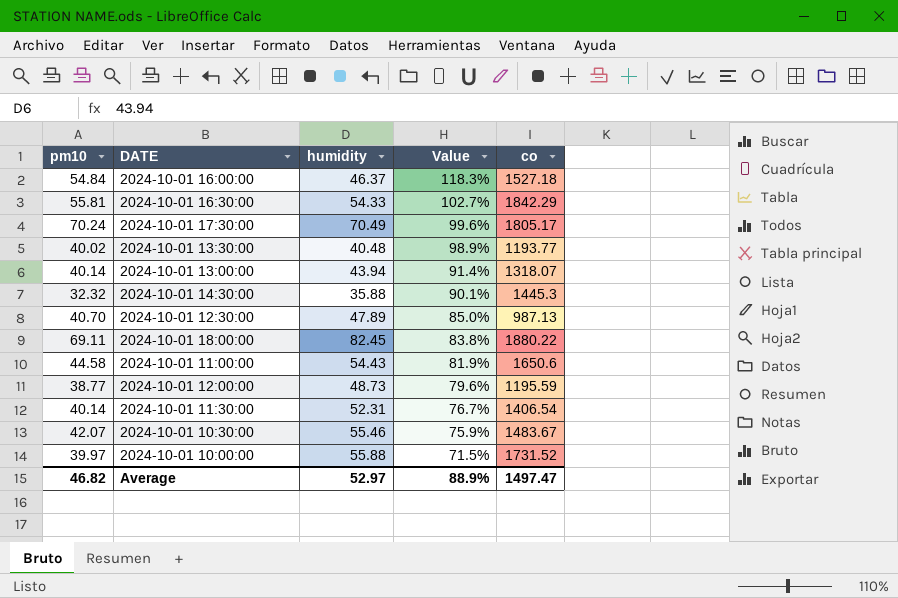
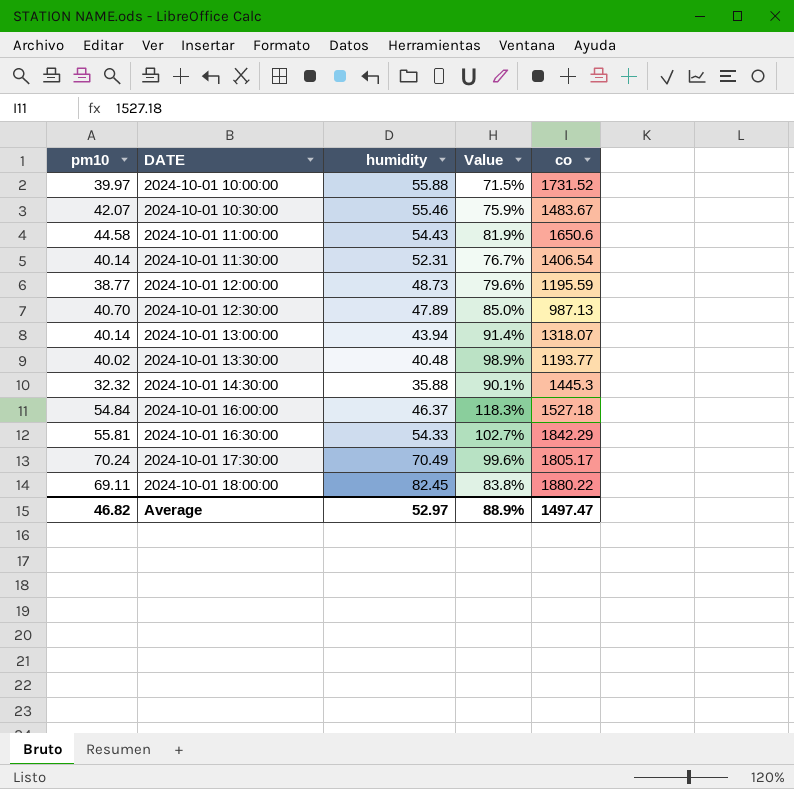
row order: Value descending -> DATE ascending

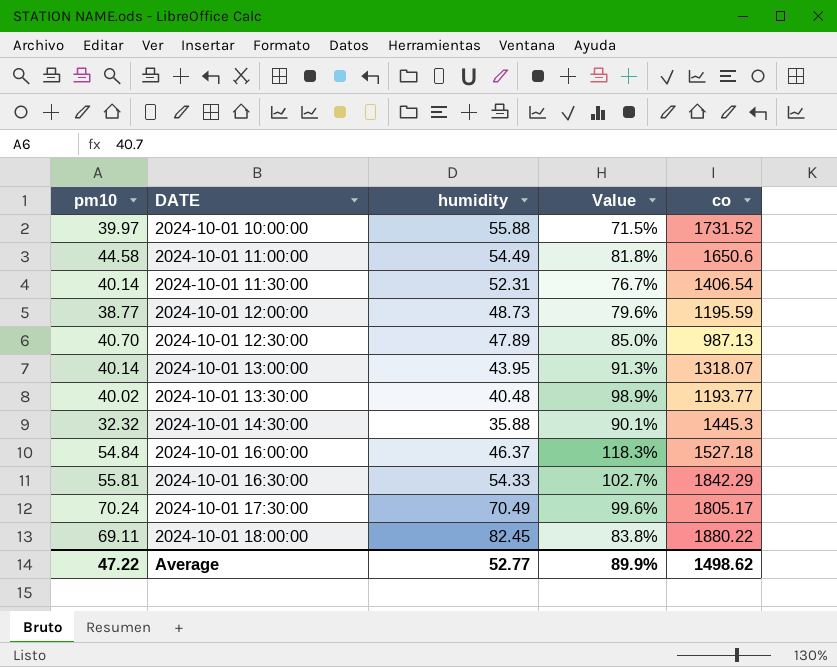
row 2024-10-01 10:30:00: 42.07 | 55.46 | 75.9% | 1483.67 -> none
2024-10-01 11:00:00 | humidity: 54.43 -> 54.49
2024-10-01 11:00:00 | Value: 81.9% -> 81.8%
2024-10-01 13:00:00 | humidity: 43.94 -> 43.95
2024-10-01 13:00:00 | Value: 91.4% -> 91.3%
Average | pm10: 46.82 -> 47.22
Average | humidity: 52.97 -> 52.77
Average | Value: 88.9% -> 89.9%
Average | co: 1497.47 -> 1498.62

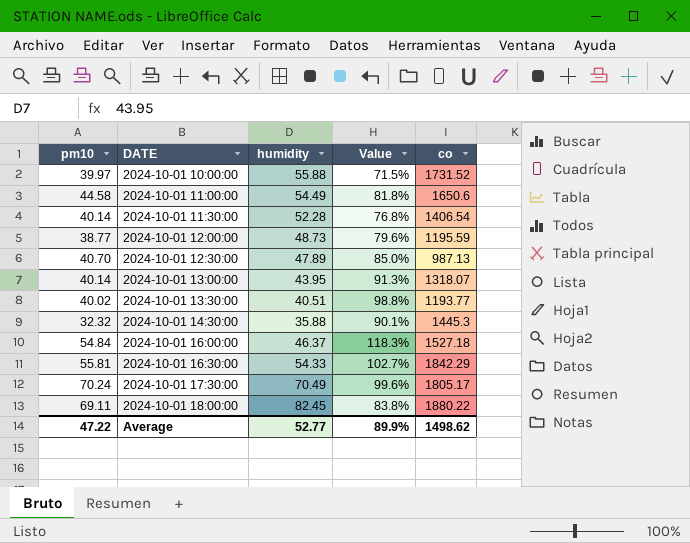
2024-10-01 11:30:00 | humidity: 52.31 -> 52.28
2024-10-01 11:30:00 | Value: 76.7% -> 76.8%
2024-10-01 13:30:00 | humidity: 40.48 -> 40.51
2024-10-01 13:30:00 | Value: 98.9% -> 98.8%

